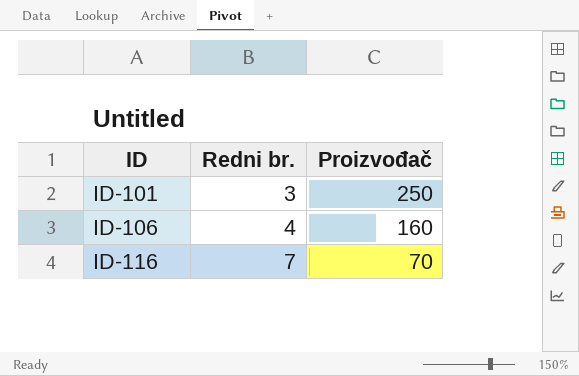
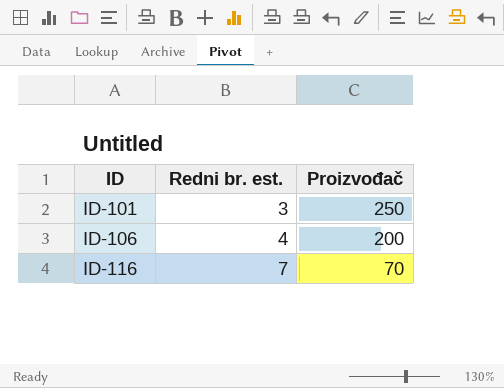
column name: Redni br. -> Redni br. est.
ID-106 | Proizvođač: 160 -> 200

